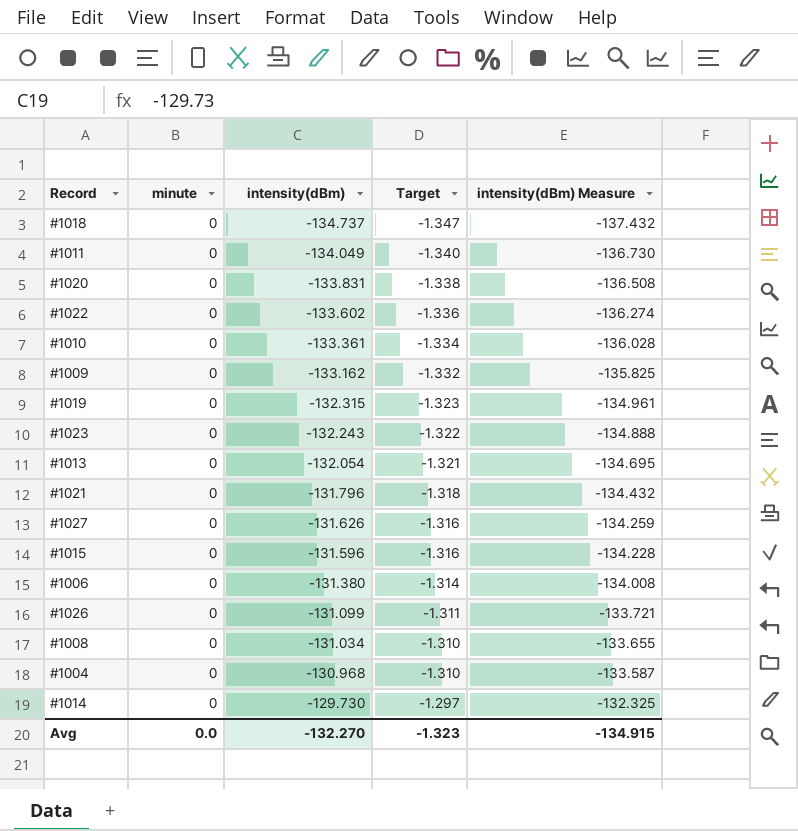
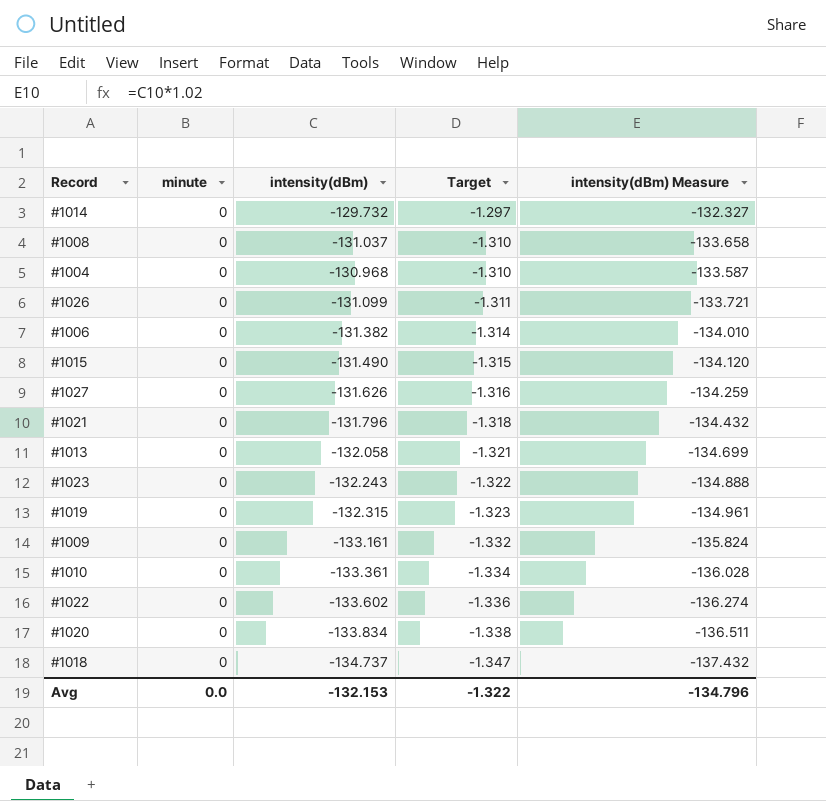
row order: intensity(dBm) ascending -> Target descending
row #1011: 0 | -134.049 | -1.340 | -136.730 -> none
#1014 | intensity(dBm): -129.730 -> -129.732
#1014 | intensity(dBm) Measure: -132.325 -> -132.327
#1008 | intensity(dBm): -131.034 -> -131.037
#1008 | intensity(dBm) Measure: -133.655 -> -133.658
#1006 | intensity(dBm): -131.380 -> -131.382
#1006 | intensity(dBm) Measure: -134.008 -> -134.010
#1015 | intensity(dBm): -131.596 -> -131.490
#1015 | Target: -1.316 -> -1.315
#1015 | intensity(dBm) Measure: -134.228 -> -134.120
#1013 | intensity(dBm): -132.054 -> -132.058
#1013 | intensity(dBm) Measure: -134.695 -> -134.699
#1009 | intensity(dBm): -133.162 -> -133.161
#1009 | intensity(dBm) Measure: -135.825 -> -135.824
#1020 | intensity(dBm): -133.831 -> -133.834
#1020 | intensity(dBm) Measure: -136.508 -> -136.511
Avg | intensity(dBm): -132.270 -> -132.153
Avg | Target: -1.323 -> -1.322
Avg | intensity(dBm) Measure: -134.915 -> -134.796

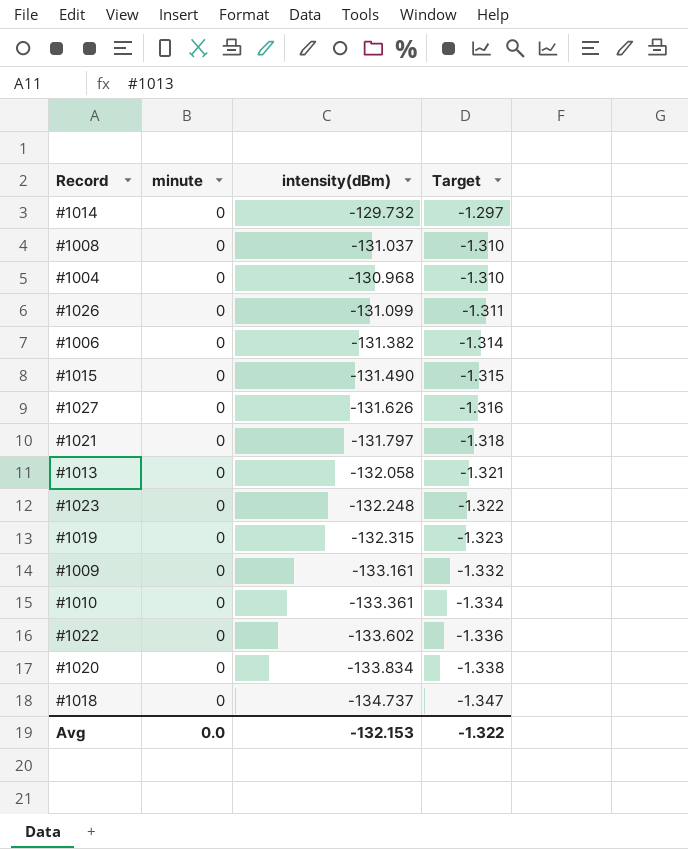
column intensity(dBm) Measure | formula: [intensity(dBm)] * 1.02 -> none
#1021 | intensity(dBm): -131.796 -> -131.797
#1023 | intensity(dBm): -132.243 -> -132.248

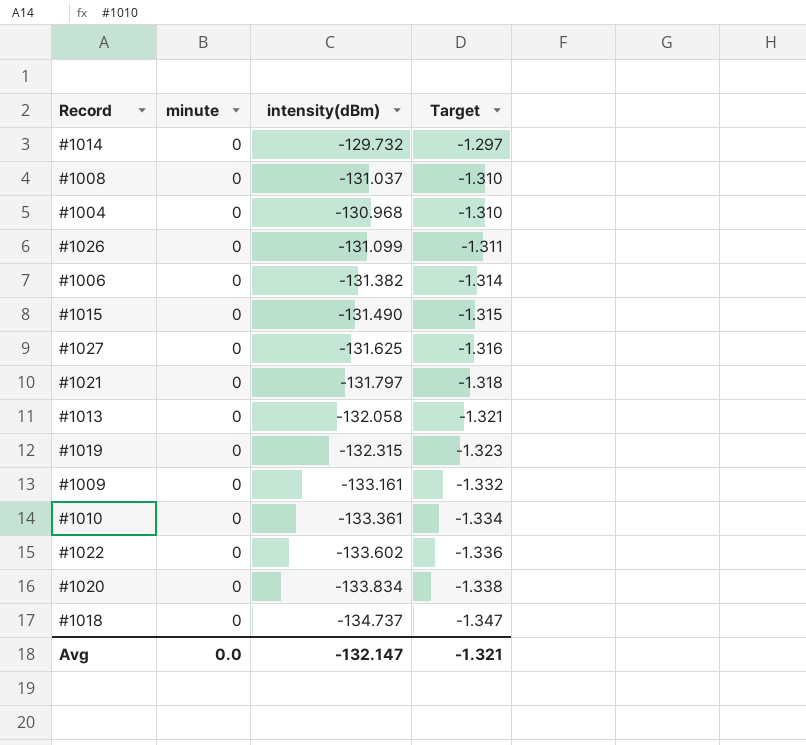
row #1023: 0 | -132.248 | -1.322 -> none
#1027 | intensity(dBm): -131.626 -> -131.625
Avg | intensity(dBm): -132.153 -> -132.147
Avg | Target: -1.322 -> -1.321

